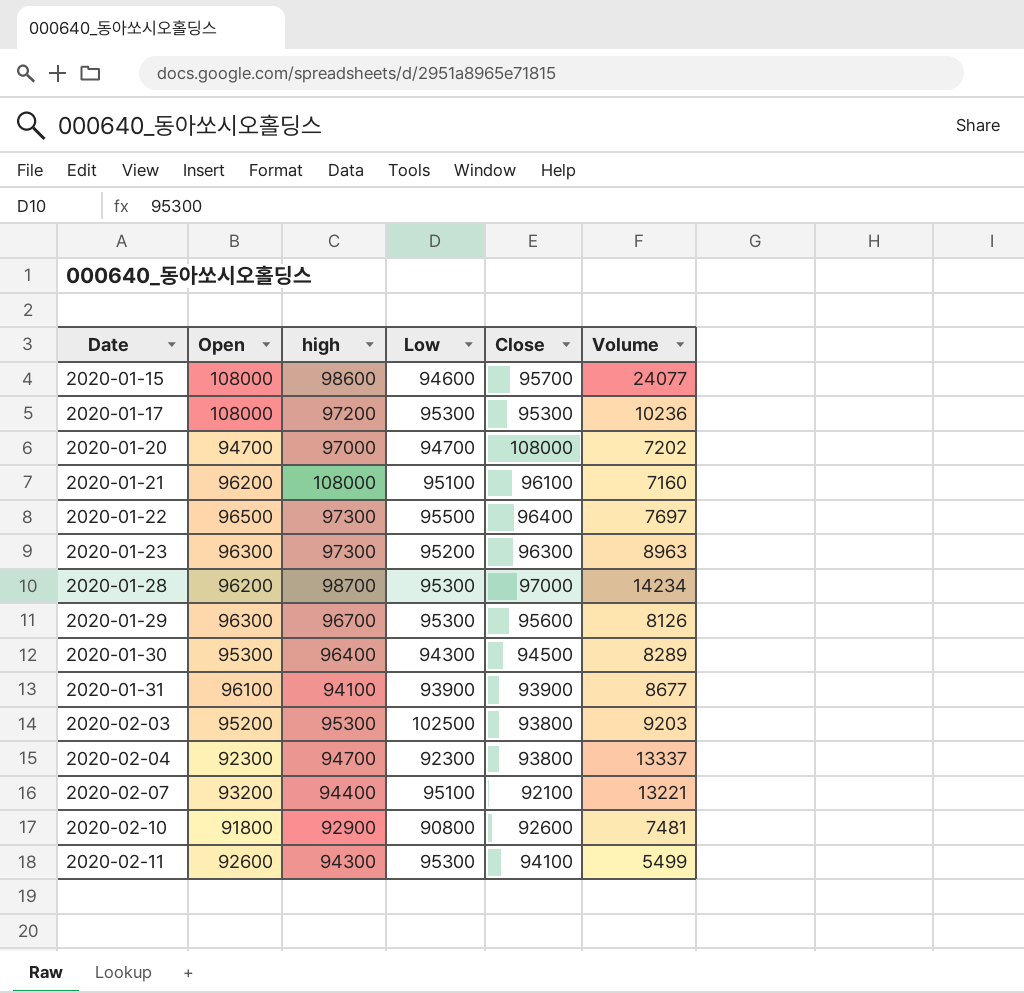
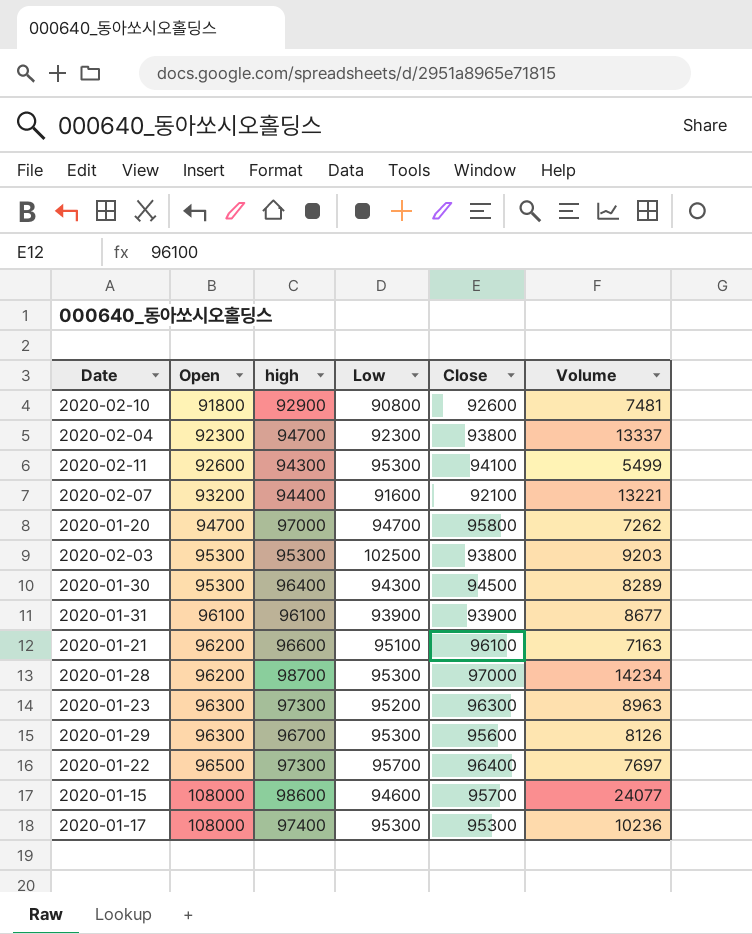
row order: Date ascending -> Open ascending
2020-02-07 | Low: 95100 -> 91600
2020-01-20 | Close: 108000 -> 95800
2020-01-20 | Volume: 7202 -> 7262
2020-02-03 | Open: 95200 -> 95300
2020-01-31 | high: 94100 -> 96100
2020-01-21 | high: 108000 -> 96600
2020-01-21 | Volume: 7160 -> 7163
2020-01-22 | Low: 95500 -> 95700
2020-01-17 | high: 97200 -> 97400

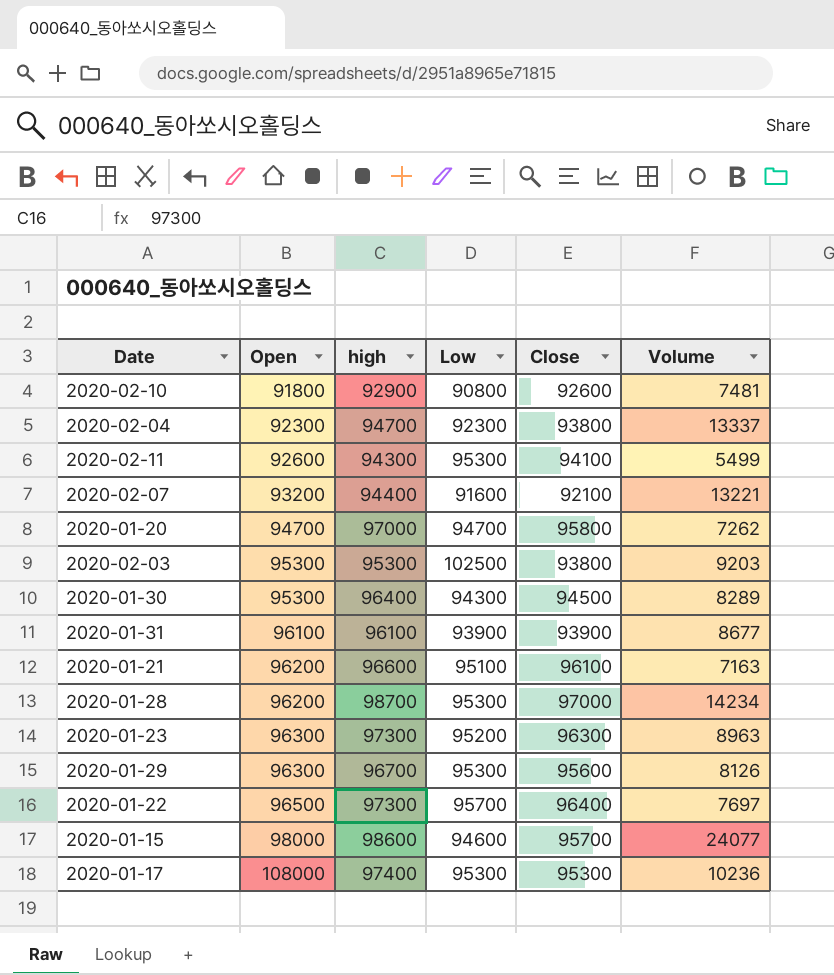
2020-01-15 | Open: 108000 -> 98000

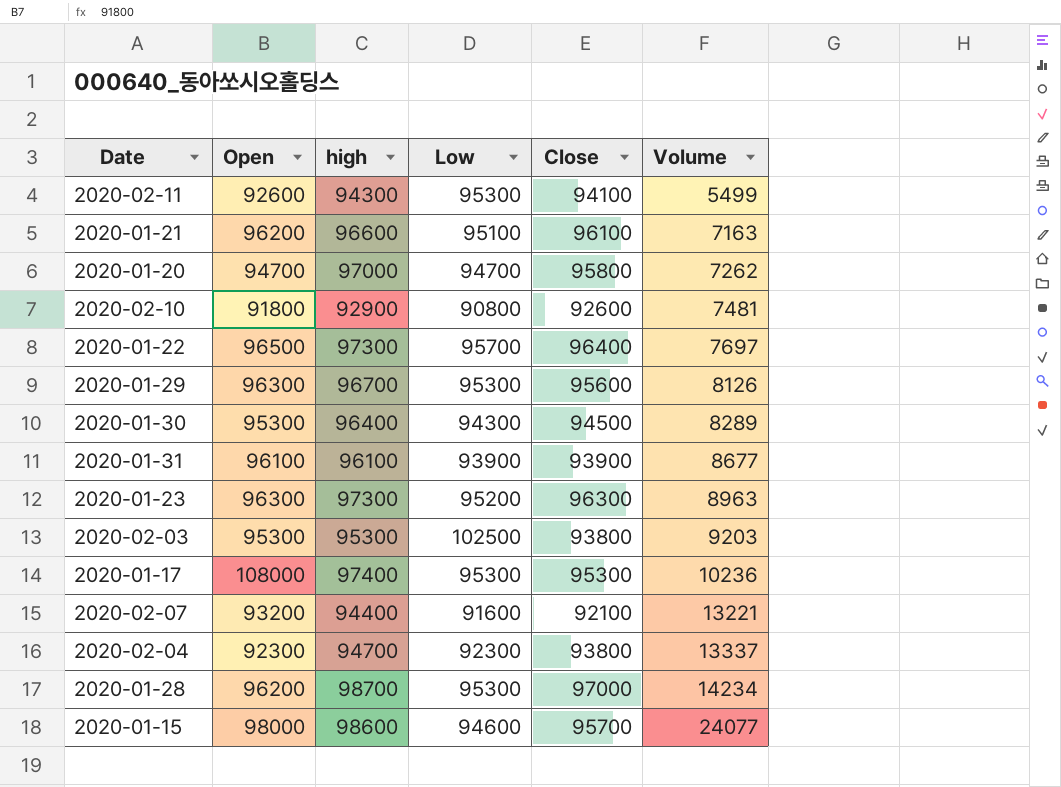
row order: Open ascending -> Volume ascending

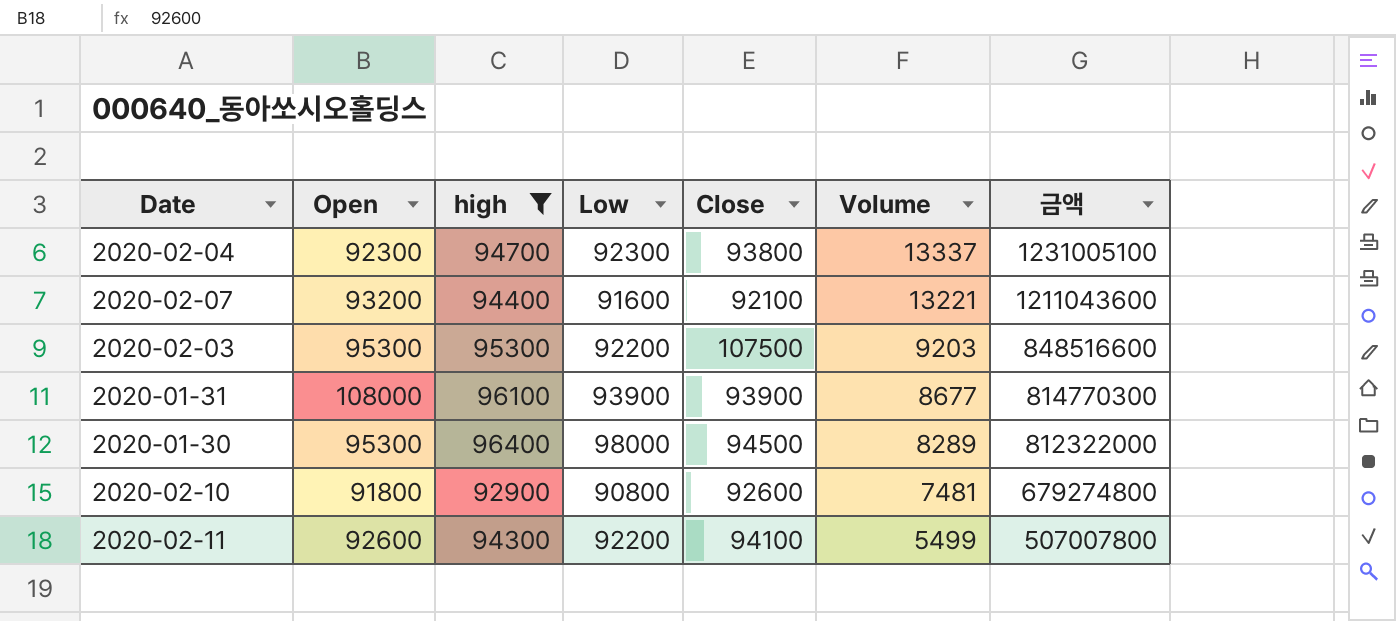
filter: none -> high <= 96400
row order: Volume ascending -> Volume descending
column 금액 | formula: none -> [Low] * [Volume]
2020-02-03 | Low: 102500 -> 92200
2020-02-03 | Close: 93800 -> 107500
2020-01-31 | Open: 96100 -> 108000
2020-01-30 | Low: 94300 -> 98000
2020-02-11 | Low: 95300 -> 92200

